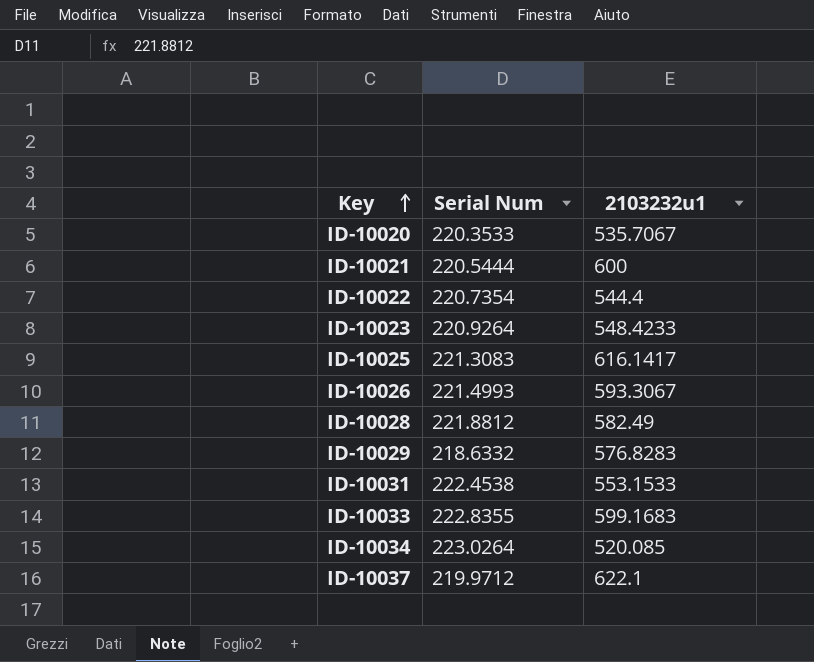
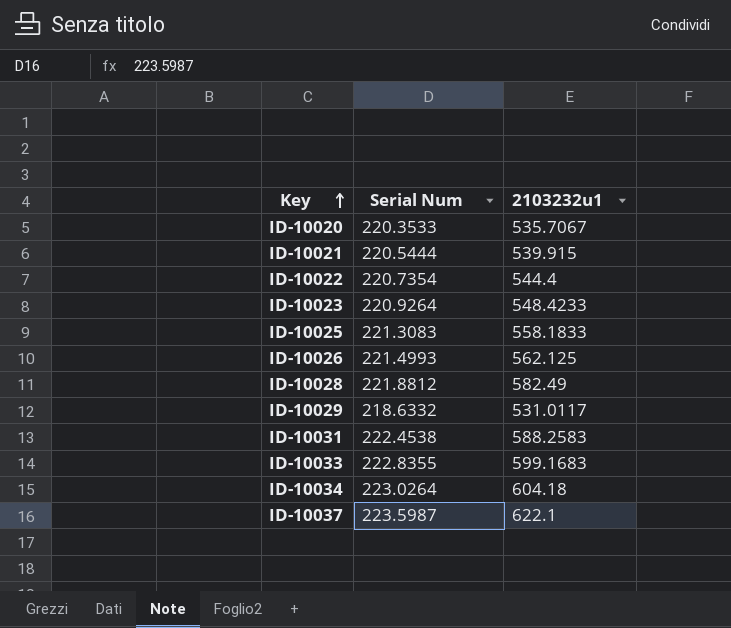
ID-10021 | 2103232u1: 600 -> 539.915
ID-10025 | 2103232u1: 616.1417 -> 558.1833
ID-10026 | 2103232u1: 593.3067 -> 562.125
ID-10029 | 2103232u1: 576.8283 -> 531.0117
ID-10031 | 2103232u1: 553.1533 -> 588.2583
ID-10034 | 2103232u1: 520.085 -> 604.18
ID-10037 | Serial Num: 219.9712 -> 223.5987

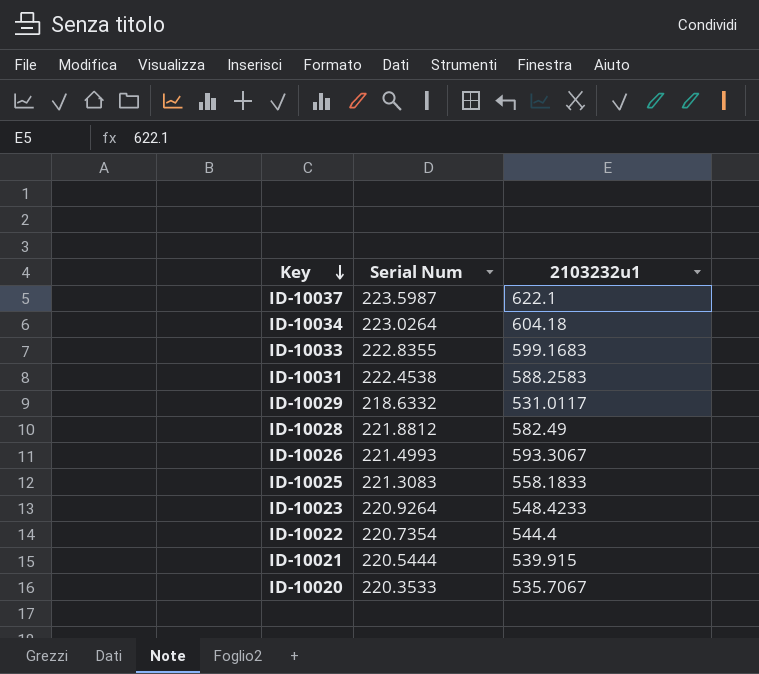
row order: Key ascending -> Key descending
ID-10026 | 2103232u1: 562.125 -> 593.3067

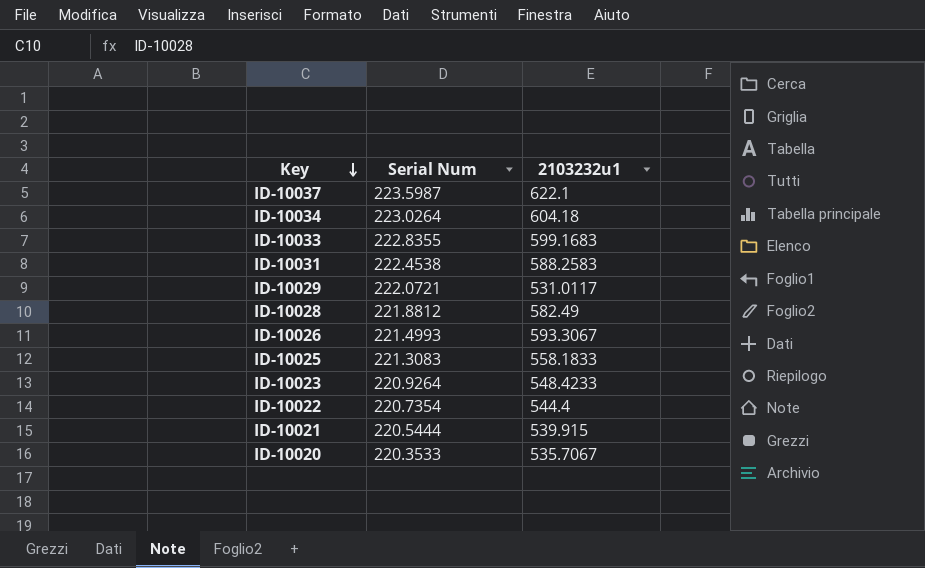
ID-10029 | Serial Num: 218.6332 -> 222.0721

